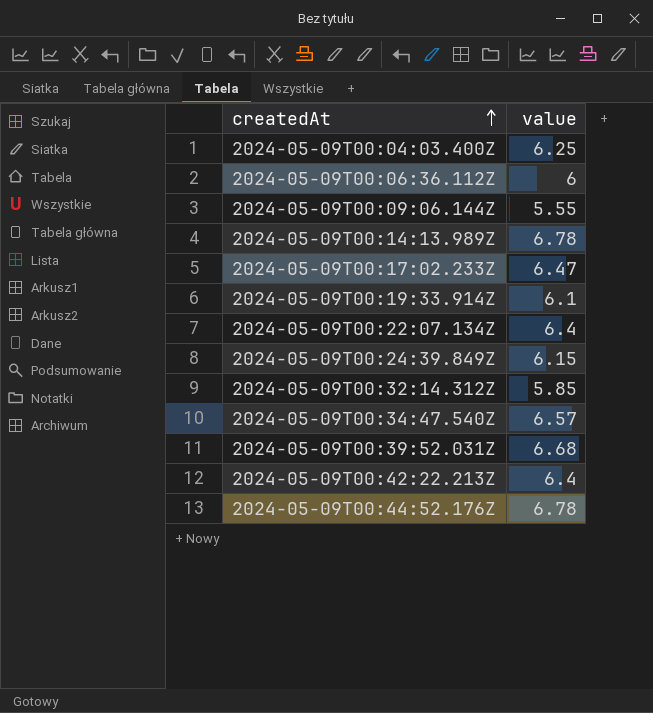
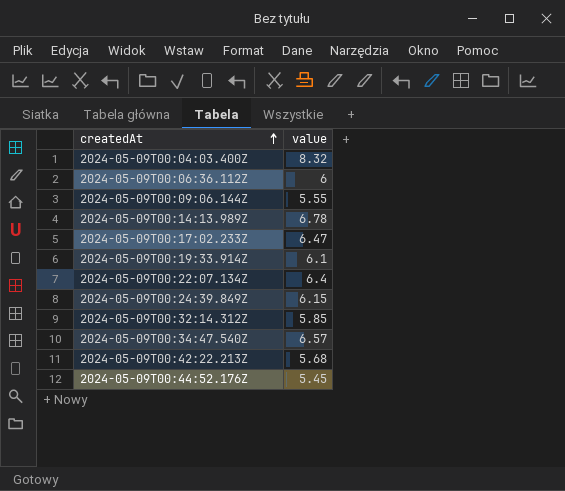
row 2024-05-09T00:39:52.031Z: 6.68 -> none
2024-05-09T00:04:03.400Z | value: 6.25 -> 8.32
2024-05-09T00:42:22.213Z | value: 6.4 -> 5.68
2024-05-09T00:44:52.176Z | value: 6.78 -> 5.45

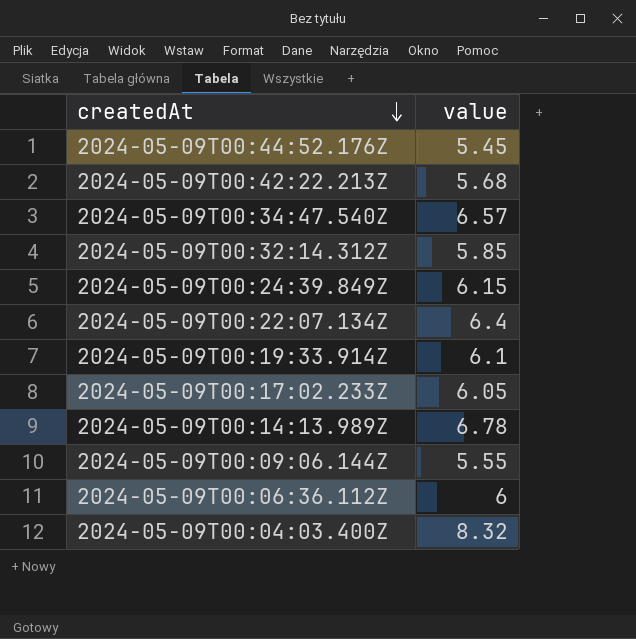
row order: createdAt ascending -> createdAt descending
2024-05-09T00:17:02.233Z | value: 6.47 -> 6.05

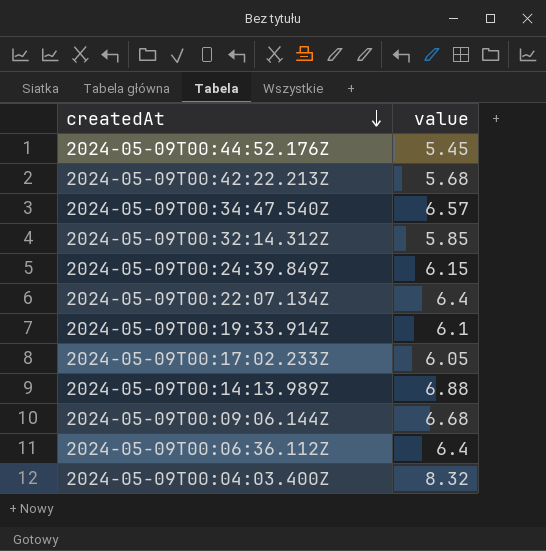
2024-05-09T00:14:13.989Z | value: 6.78 -> 6.88
2024-05-09T00:09:06.144Z | value: 5.55 -> 6.68
2024-05-09T00:06:36.112Z | value: 6 -> 6.4

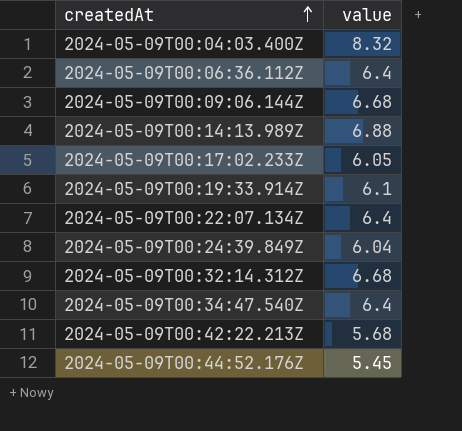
row order: createdAt descending -> createdAt ascending
2024-05-09T00:24:39.849Z | value: 6.15 -> 6.04
2024-05-09T00:32:14.312Z | value: 5.85 -> 6.68
2024-05-09T00:34:47.540Z | value: 6.57 -> 6.4

